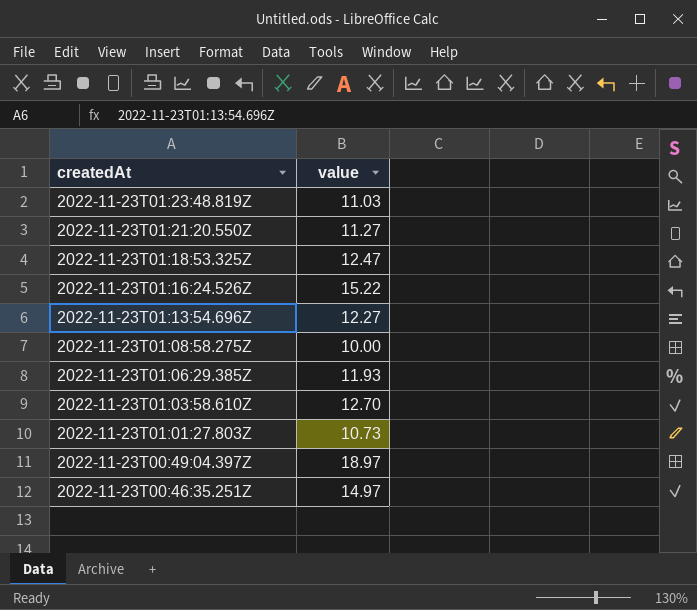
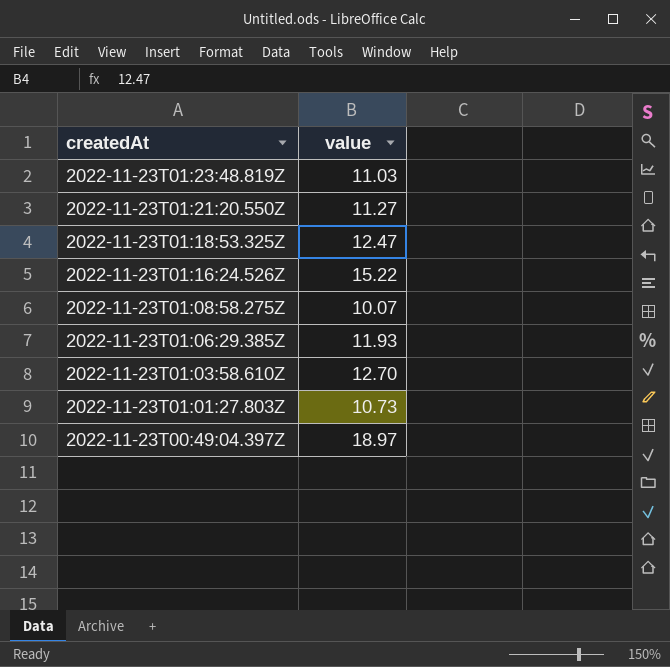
row 2022-11-23T01:13:54.696Z: 12.27 -> none
row 2022-11-23T00:46:35.251Z: 14.97 -> none
2022-11-23T01:08:58.275Z | value: 10.00 -> 10.07

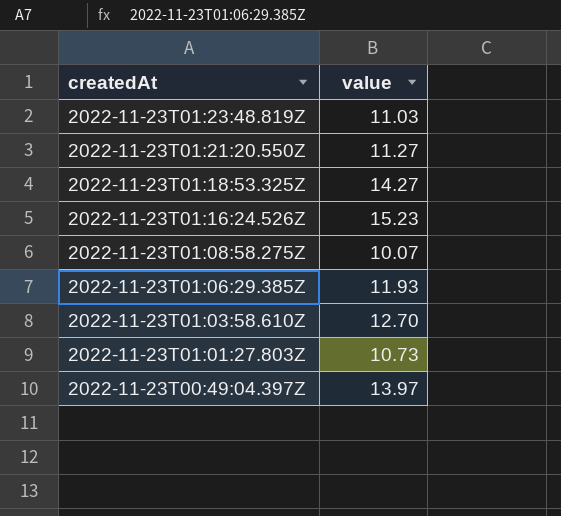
2022-11-23T01:18:53.325Z | value: 12.47 -> 14.27
2022-11-23T01:16:24.526Z | value: 15.22 -> 15.23
2022-11-23T00:49:04.397Z | value: 18.97 -> 13.97

